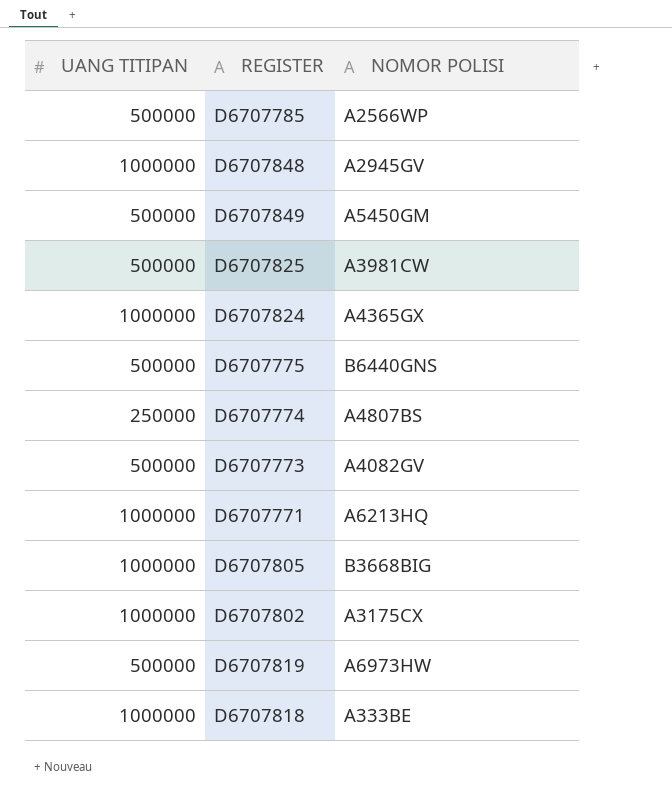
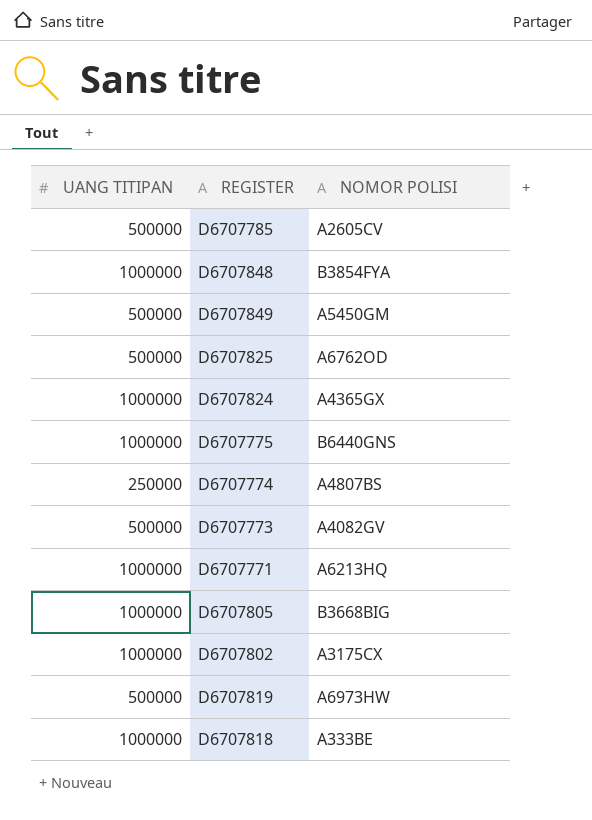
D6707785 | NOMOR POLISI: A2566WP -> A2605CV
D6707848 | NOMOR POLISI: A2945GV -> B3854FYA
D6707825 | NOMOR POLISI: A3981CW -> A6762OD
D6707775 | UANG TITIPAN: 500000 -> 1000000

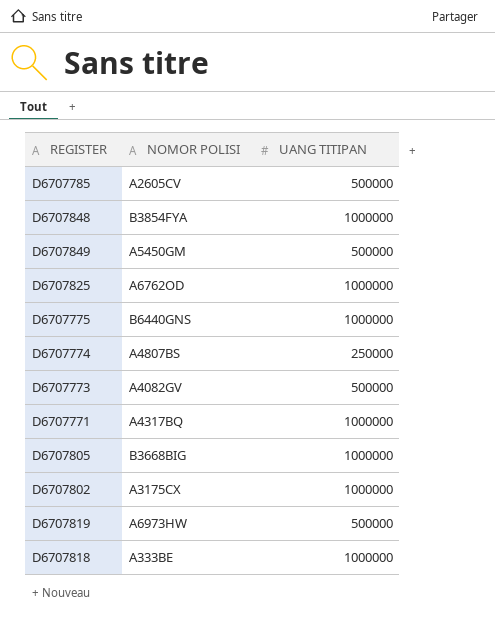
column UANG TITIPAN | position: 1 -> 3
row D6707824: 1000000 | A4365GX -> none
D6707825 | UANG TITIPAN: 500000 -> 1000000
D6707771 | NOMOR POLISI: A6213HQ -> A4317BQ

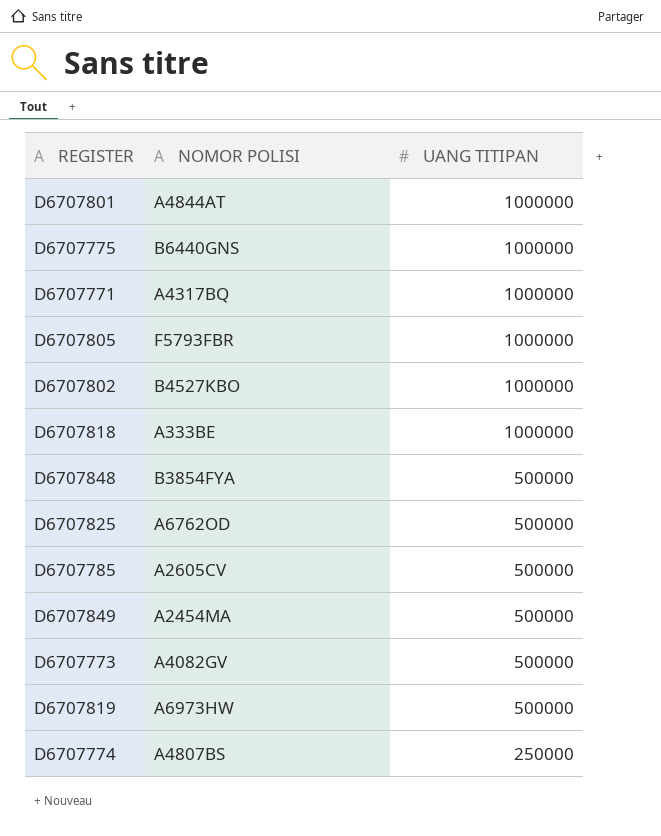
row order: none -> UANG TITIPAN descending
row D6707801: none -> A4844AT | 1000000
D6707805 | NOMOR POLISI: B3668BIG -> F5793FBR
D6707802 | NOMOR POLISI: A3175CX -> B4527KBO
D6707848 | UANG TITIPAN: 1000000 -> 500000
D6707825 | UANG TITIPAN: 1000000 -> 500000
D6707849 | NOMOR POLISI: A5450GM -> A2454MA

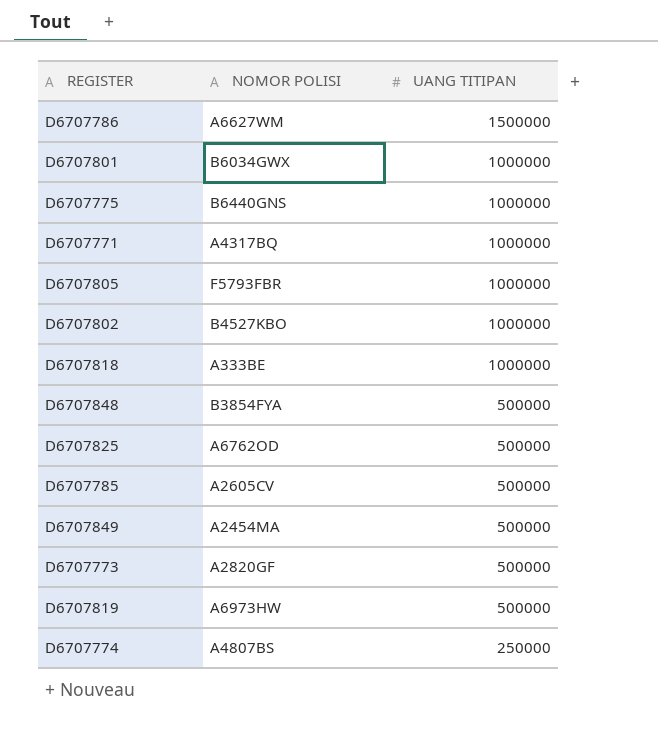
row D6707786: none -> A6627WM | 1500000
D6707801 | NOMOR POLISI: A4844AT -> B6034GWX
D6707773 | NOMOR POLISI: A4082GV -> A2820GF

